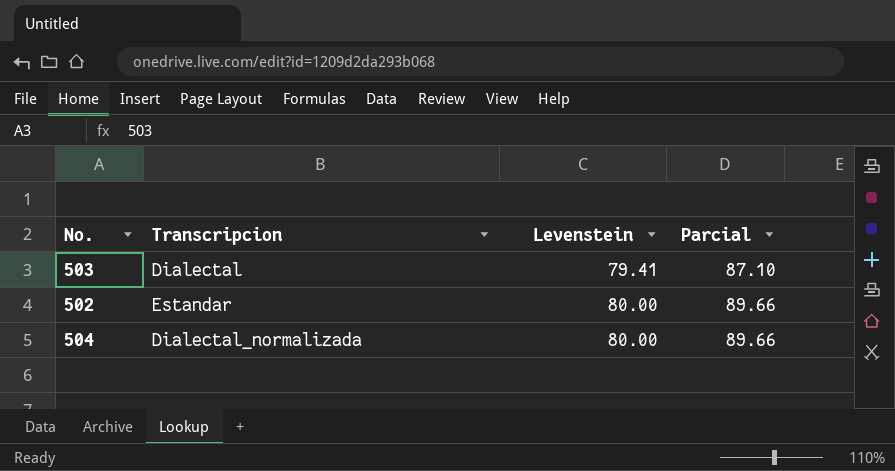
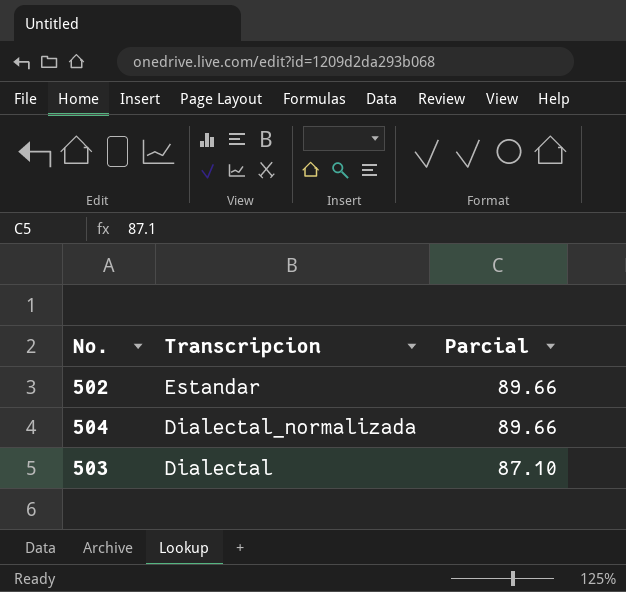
row order: Levenstein ascending -> Transcripcion descending
column Levenstein | position: 3 -> none

